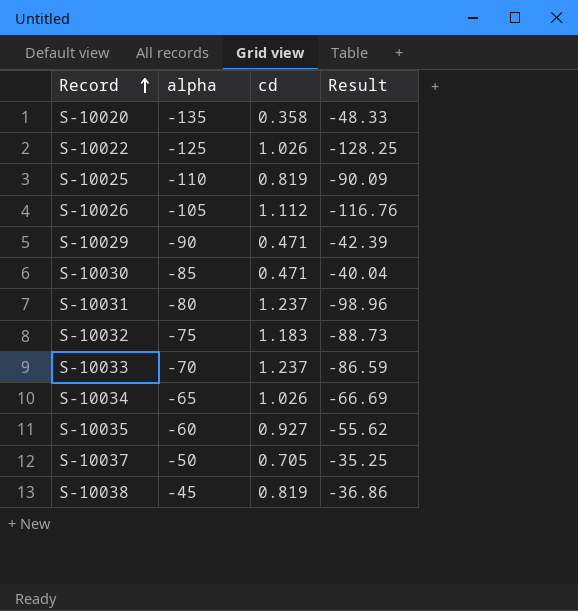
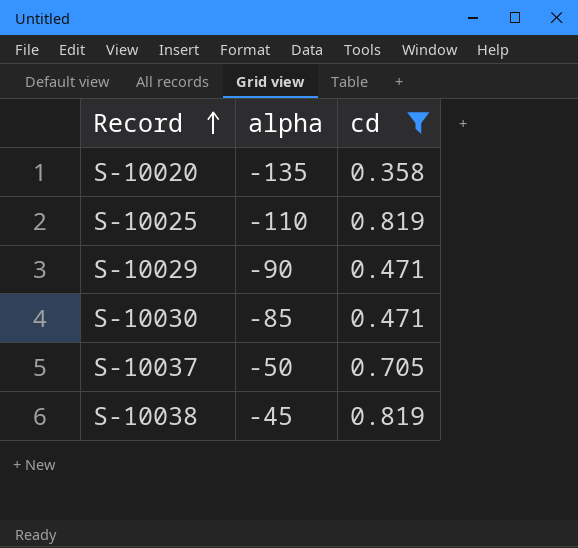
filter: none -> cd <= 0.819
column Result | formula: [alpha] * [cd] -> none

